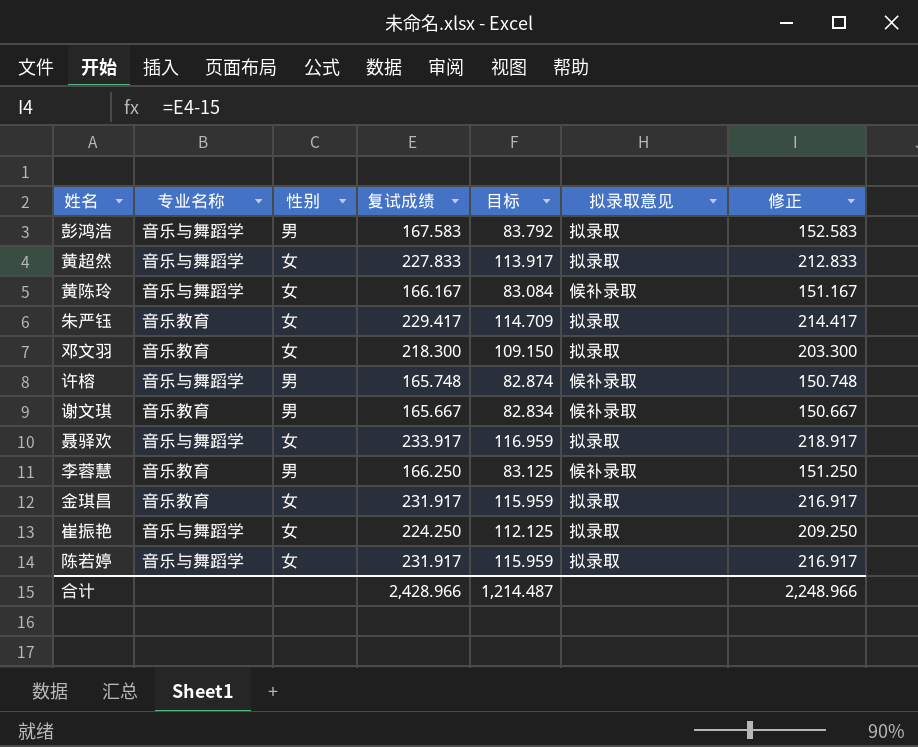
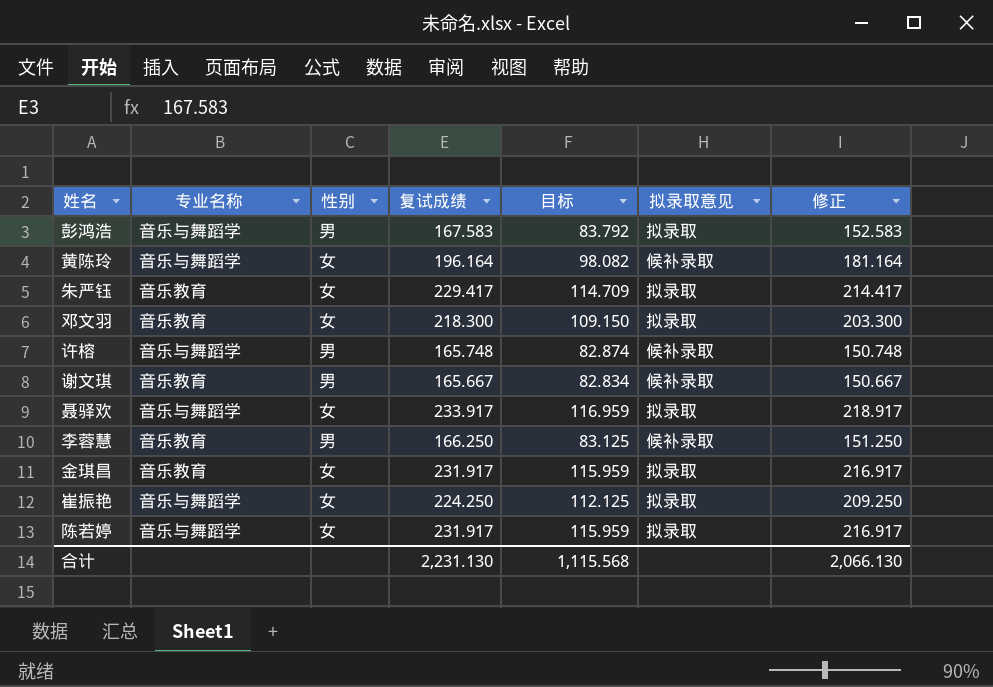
row 黄超然: 音乐与舞蹈学 | 女 | 227.833 | 113.917 | 拟录取 | 212.833 -> none
黄陈玲 | 复试成绩: 166.167 -> 196.164
黄陈玲 | 目标: 83.084 -> 98.082
黄陈玲 | 修正: 151.167 -> 181.164
合计 | 复试成绩: 2,428.966 -> 2,231.130
合计 | 目标: 1,214.487 -> 1,115.568
合计 | 修正: 2,248.966 -> 2,066.130

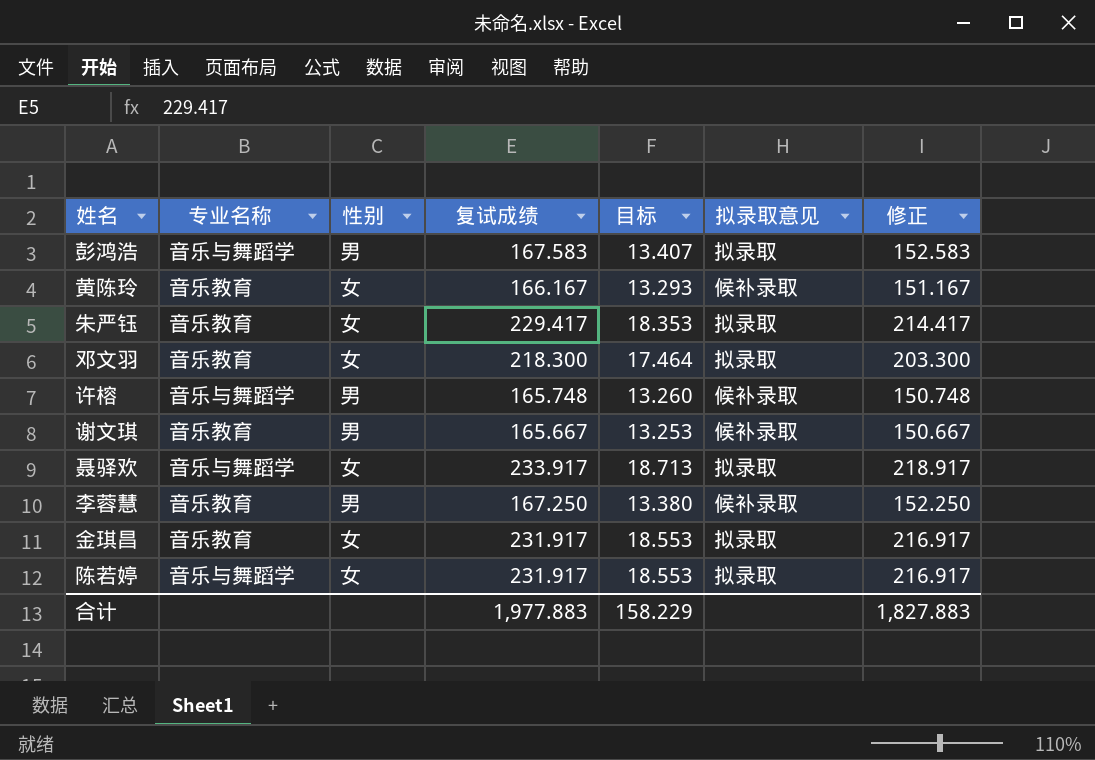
column 目标 | formula: [复试成绩] * 0.5 -> [复试成绩] * 0.08
row 崔振艳: 音乐与舞蹈学 | 女 | 224.250 | 112.125 | 拟录取 | 209.250 -> none
黄陈玲 | 专业名称: 音乐与舞蹈学 -> 音乐教育
黄陈玲 | 复试成绩: 196.164 -> 166.167
黄陈玲 | 修正: 181.164 -> 151.167
李蓉慧 | 复试成绩: 166.250 -> 167.250
李蓉慧 | 修正: 151.250 -> 152.250
合计 | 复试成绩: 2,231.130 -> 1,977.883
合计 | 目标: 1,115.568 -> 158.229
合计 | 修正: 2,066.130 -> 1,827.883

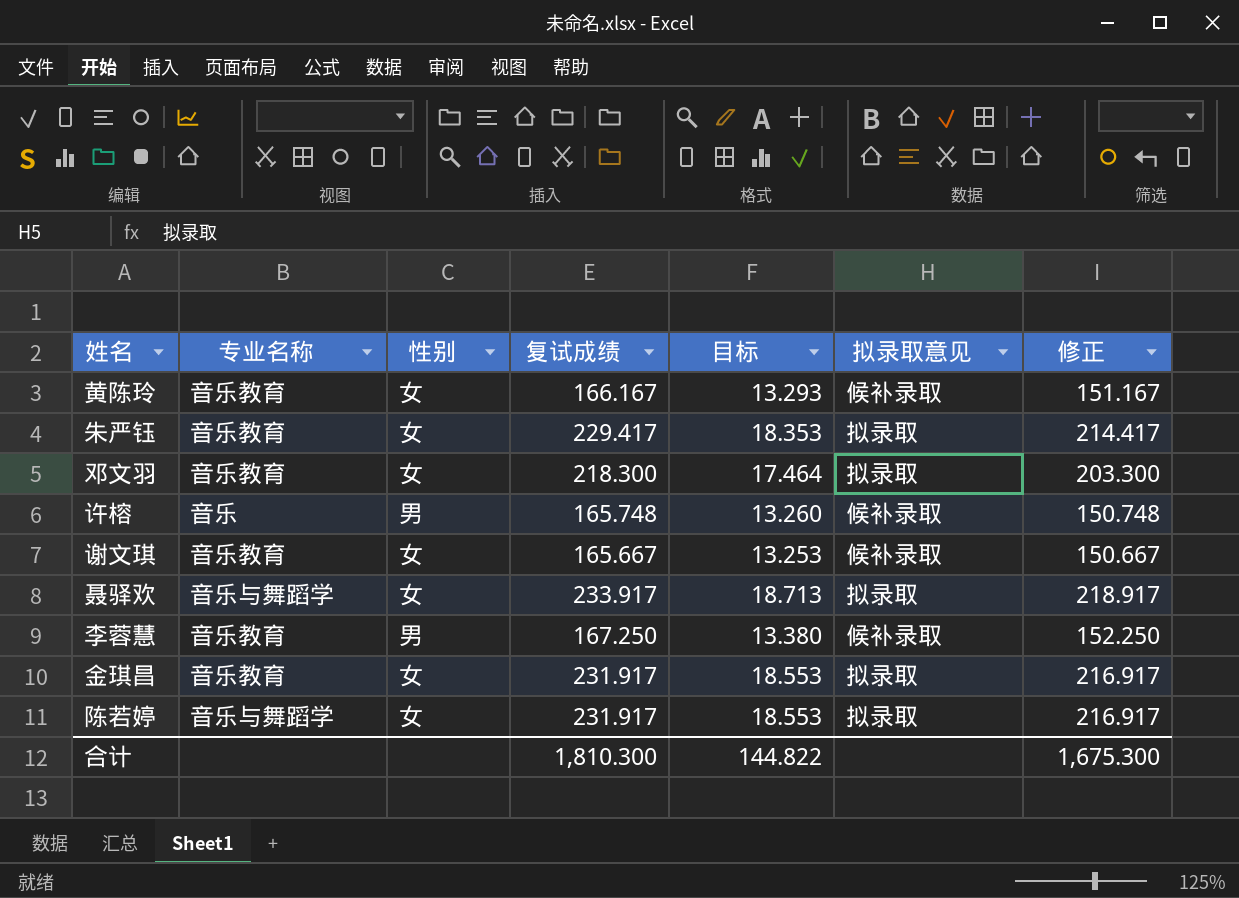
row 彭鸿浩: 音乐与舞蹈学 | 男 | 167.583 | 13.407 | 拟录取 | 152.583 -> none
许榕 | 专业名称: 音乐与舞蹈学 -> 音乐
谢文琪 | 性别: 男 -> 女
合计 | 复试成绩: 1,977.883 -> 1,810.300
合计 | 目标: 158.229 -> 144.822
合计 | 修正: 1,827.883 -> 1,675.300

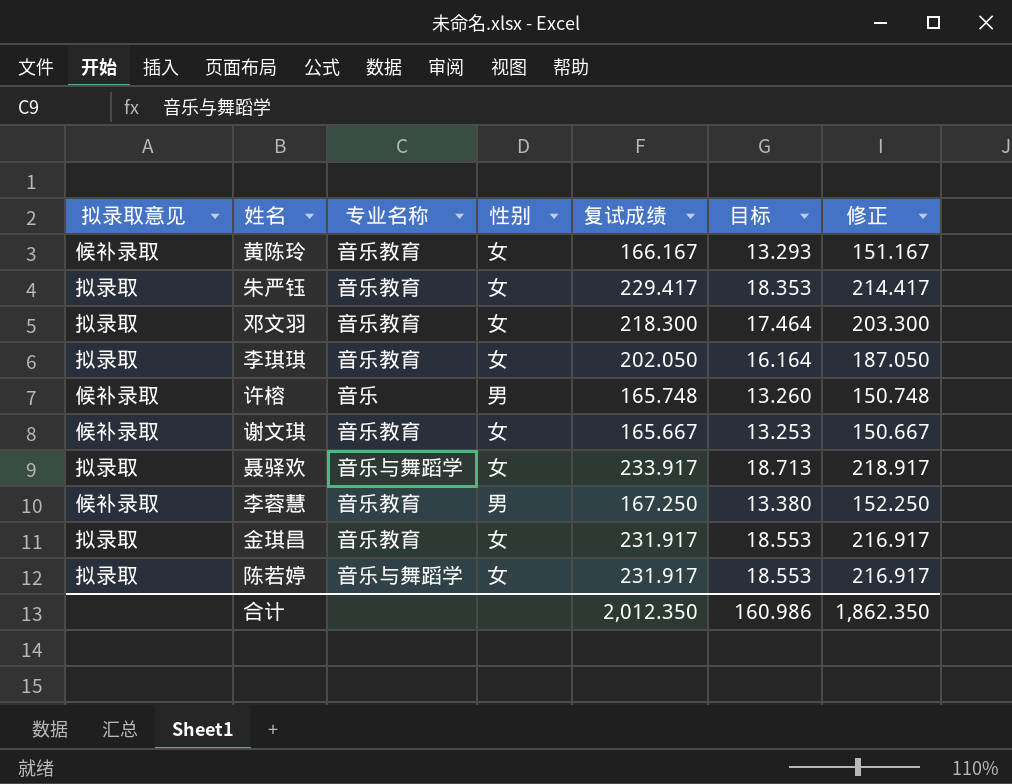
column 拟录取意见 | position: 6 -> 1
row 李琪琪: none -> 拟录取 | 音乐教育 | 女 | 202.050 | 16.164 | 187.050
合计 | 复试成绩: 1,810.300 -> 2,012.350
合计 | 目标: 144.822 -> 160.986
合计 | 修正: 1,675.300 -> 1,862.350

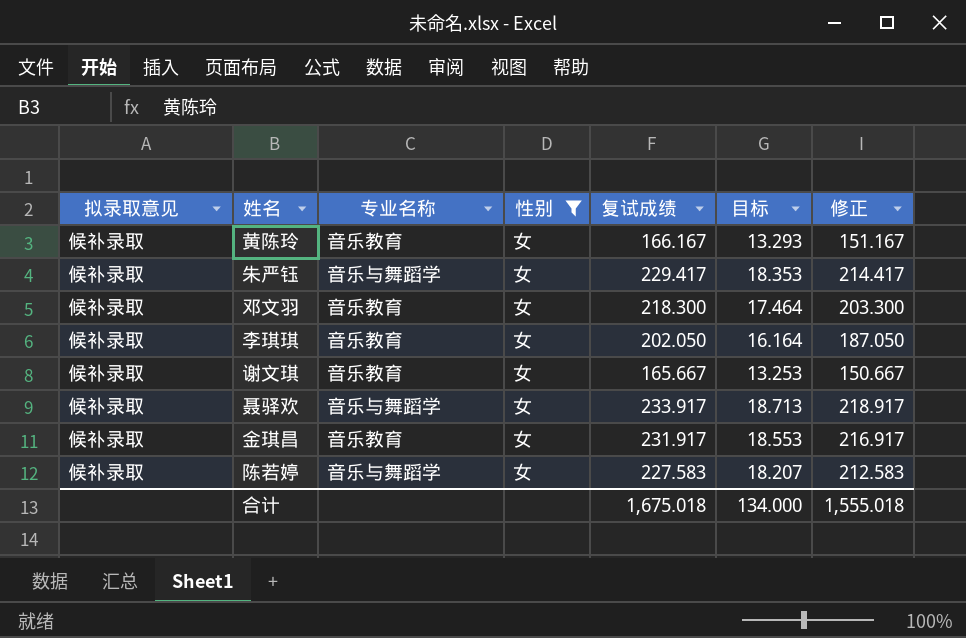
filter: none -> 性别 = 女
朱严钰 | 拟录取意见: 拟录取 -> 候补录取
朱严钰 | 专业名称: 音乐教育 -> 音乐与舞蹈学
邓文羽 | 拟录取意见: 拟录取 -> 候补录取
李琪琪 | 拟录取意见: 拟录取 -> 候补录取
聂驿欢 | 拟录取意见: 拟录取 -> 候补录取
金琪昌 | 拟录取意见: 拟录取 -> 候补录取
陈若婷 | 拟录取意见: 拟录取 -> 候补录取
陈若婷 | 复试成绩: 231.917 -> 227.583
陈若婷 | 目标: 18.553 -> 18.207
陈若婷 | 修正: 216.917 -> 212.583
合计 | 复试成绩: 2,012.350 -> 1,675.018
合计 | 目标: 160.986 -> 134.000
合计 | 修正: 1,862.350 -> 1,555.018

